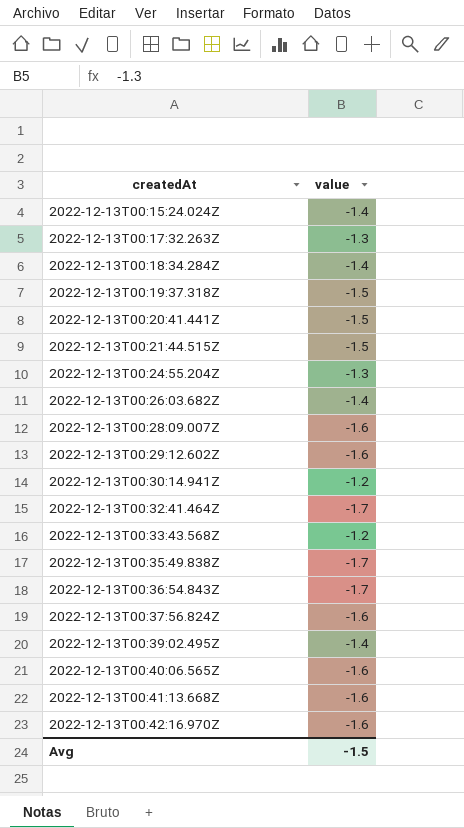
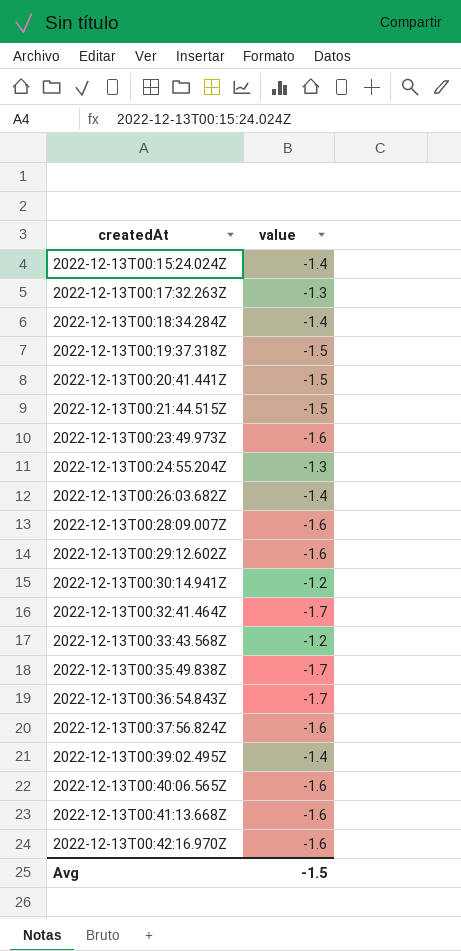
row 2022-12-13T00:23:49.973Z: none -> -1.6

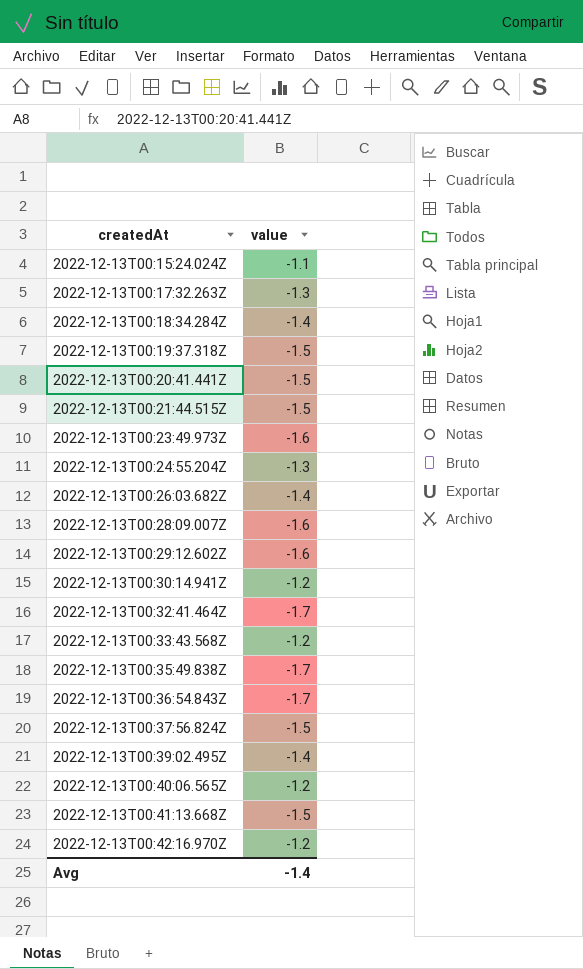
2022-12-13T00:15:24.024Z | value: -1.4 -> -1.1
2022-12-13T00:37:56.824Z | value: -1.6 -> -1.5
2022-12-13T00:40:06.565Z | value: -1.6 -> -1.2
2022-12-13T00:41:13.668Z | value: -1.6 -> -1.5
2022-12-13T00:42:16.970Z | value: -1.6 -> -1.2
Avg | value: -1.5 -> -1.4

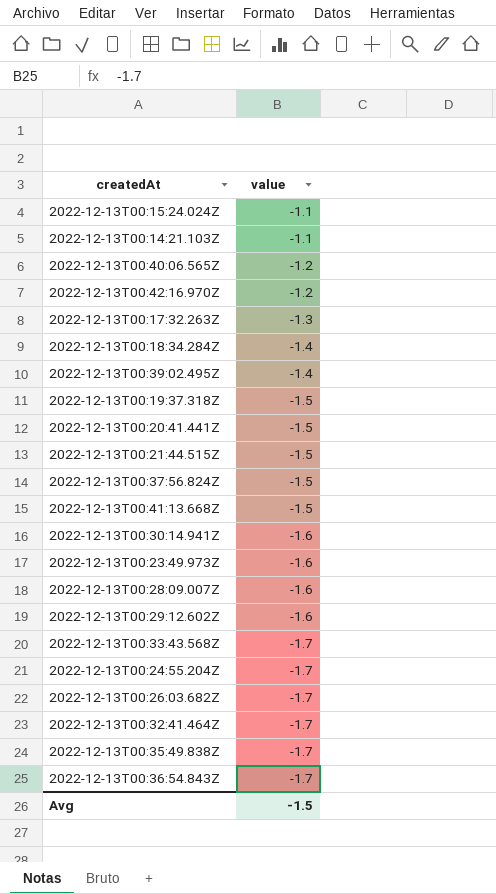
row order: createdAt ascending -> value descending
row 2022-12-13T00:14:21.103Z: none -> -1.1
2022-12-13T00:30:14.941Z | value: -1.2 -> -1.6
2022-12-13T00:33:43.568Z | value: -1.2 -> -1.7
2022-12-13T00:24:55.204Z | value: -1.3 -> -1.7
2022-12-13T00:26:03.682Z | value: -1.4 -> -1.7
Avg | value: -1.4 -> -1.5

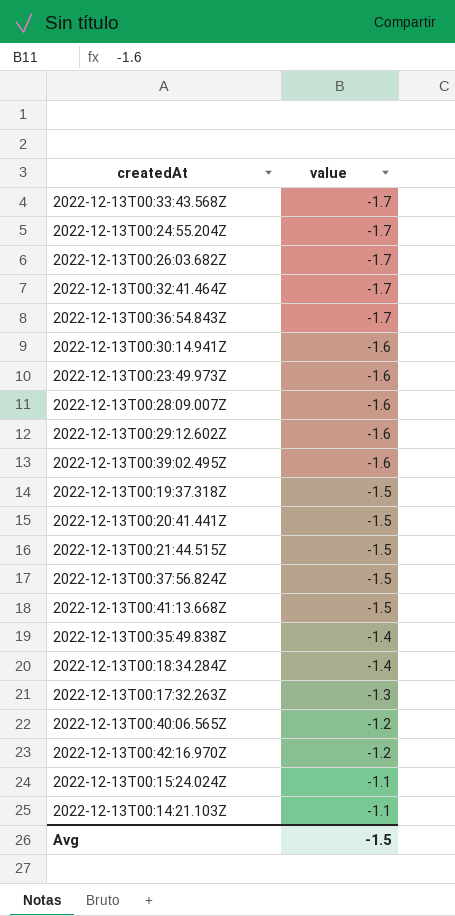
row order: value descending -> value ascending
2022-12-13T00:39:02.495Z | value: -1.4 -> -1.6
2022-12-13T00:35:49.838Z | value: -1.7 -> -1.4

